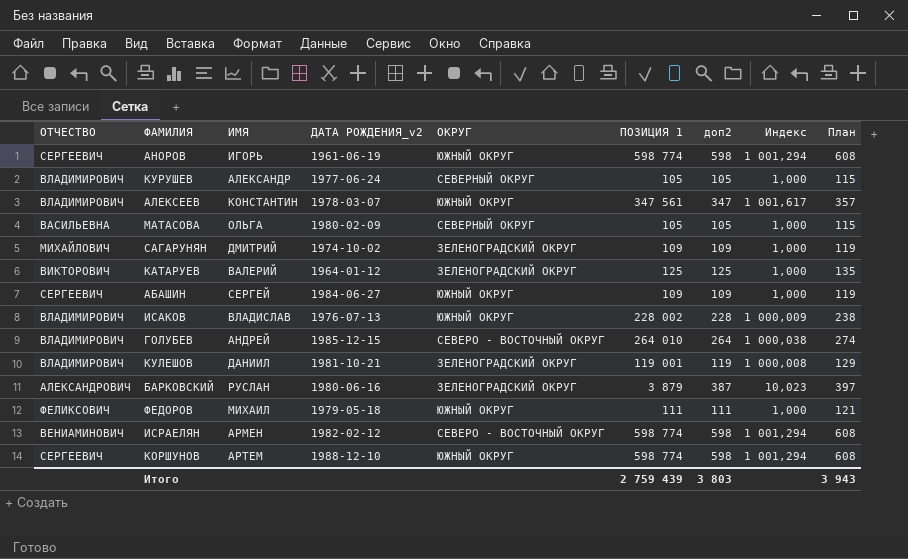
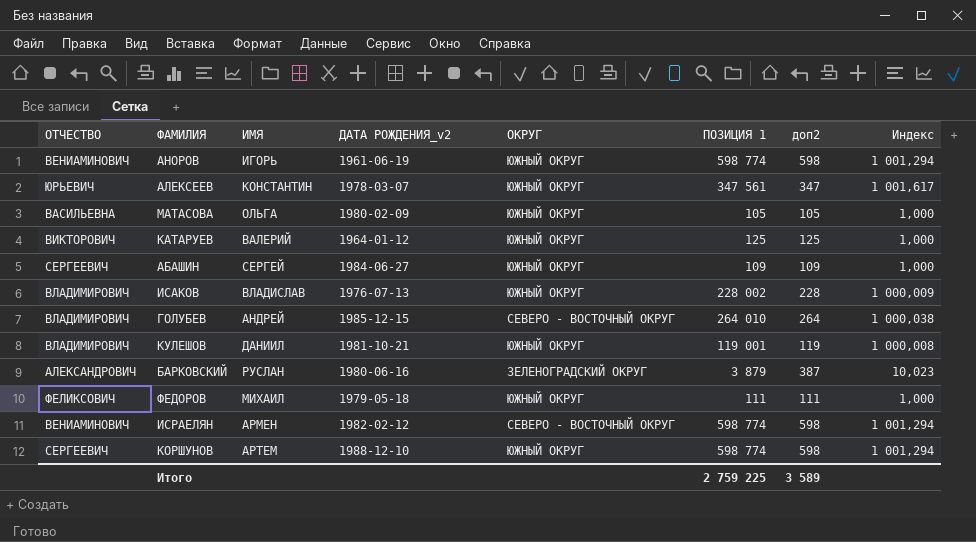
column План | formula: [доп2] + 10 -> none
row КУРУШЕВ: ВЛАДИМИРОВИЧ | АЛЕКСАНДР | 1977-06-24 | СЕВЕРНЫЙ ОКРУГ | 105 | 105 | 1,000 | 115 -> none
row САГАРУНЯН: МИХАЙЛОВИЧ | ДМИТРИЙ | 1974-10-02 | ЗЕЛЕНОГРАДСКИЙ ОКРУГ | 109 | 109 | 1,000 | 119 -> none
АНОРОВ | ОТЧЕСТВО: СЕРГЕЕВИЧ -> ВЕНИАМИНОВИЧ
АЛЕКСЕЕВ | ОТЧЕСТВО: ВЛАДИМИРОВИЧ -> ЮРЬЕВИЧ
МАТАСОВА | ОКРУГ: СЕВЕРНЫЙ ОКРУГ -> ЮЖНЫЙ ОКРУГ
КАТАРУЕВ | ОКРУГ: ЗЕЛЕНОГРАДСКИЙ ОКРУГ -> ЮЖНЫЙ ОКРУГ
КУЛЕШОВ | ОКРУГ: ЗЕЛЕНОГРАДСКИЙ ОКРУГ -> ЮЖНЫЙ ОКРУГ
Итого | ПОЗИЦИЯ 1: 2 759 439 -> 2 759 225
Итого | доп2: 3 803 -> 3 589

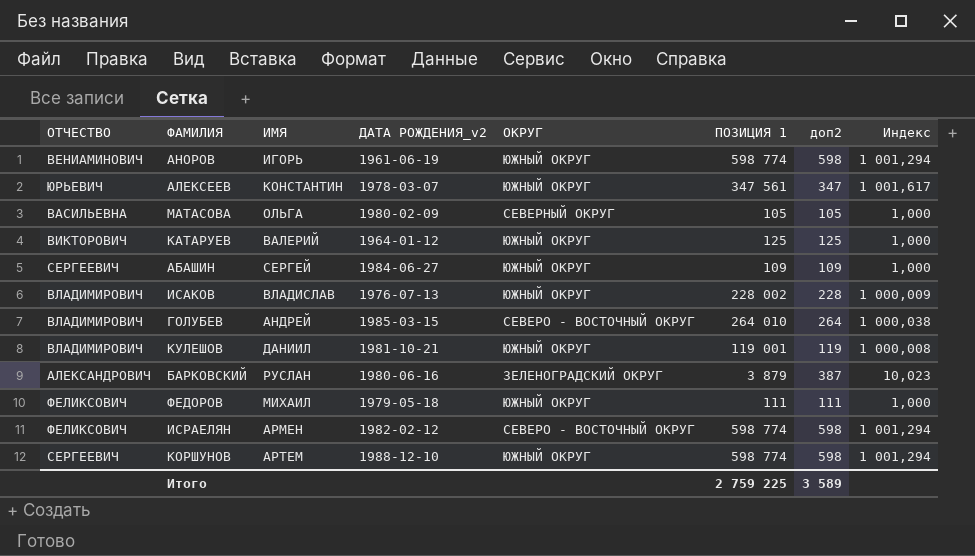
МАТАСОВА | ОКРУГ: ЮЖНЫЙ ОКРУГ -> СЕВЕРНЫЙ ОКРУГ
ГОЛУБЕВ | ДАТА РОЖДЕНИЯ_v2: 1985-12-15 -> 1985-03-15
ИСРАЕЛЯН | ОТЧЕСТВО: ВЕНИАМИНОВИЧ -> ФЕЛИКСОВИЧ

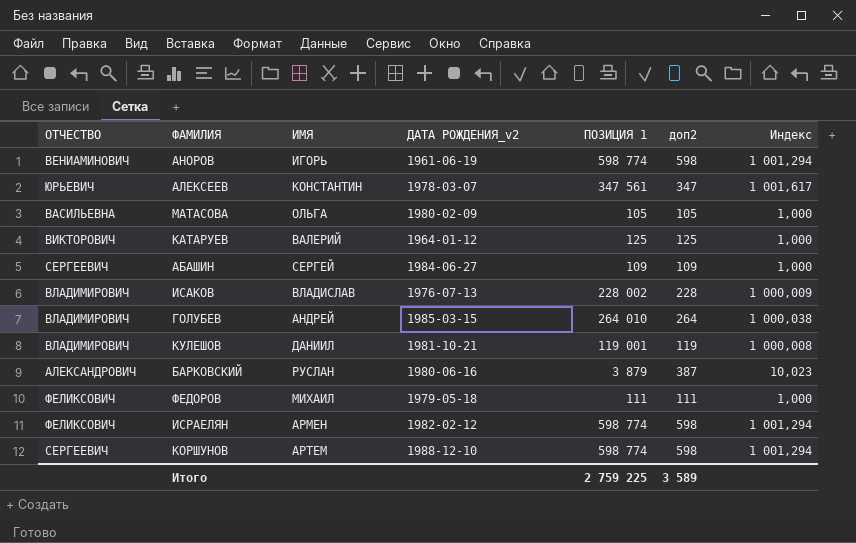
column ОКРУГ | position: 5 -> none

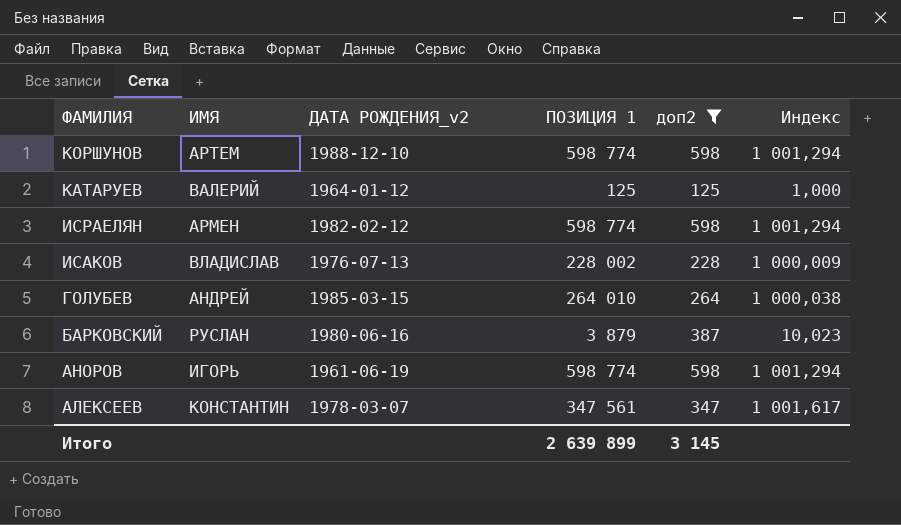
filter: none -> доп2 >= 125
row order: none -> ФАМИЛИЯ descending
column ОТЧЕСТВО | position: 1 -> none
Итого | ПОЗИЦИЯ 1: 2 759 225 -> 2 639 899
Итого | доп2: 3 589 -> 3 145

